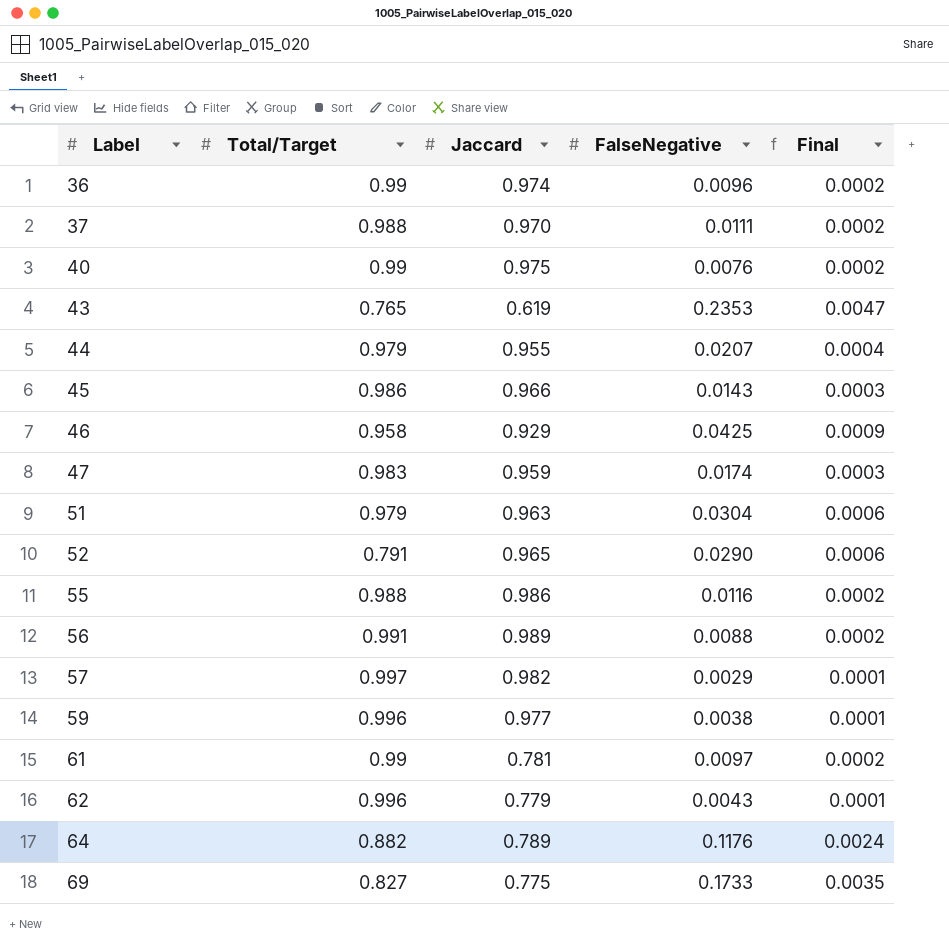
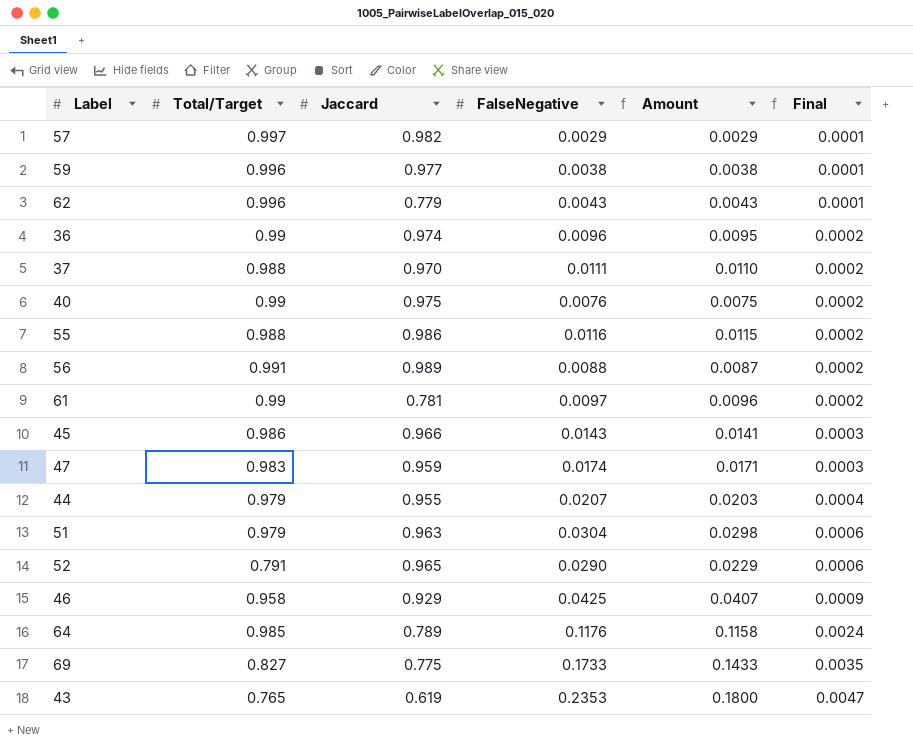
row order: Label ascending -> Final ascending
column Amount | formula: none -> [Total/Target] * [FalseNegative]
64 | Total/Target: 0.882 -> 0.985

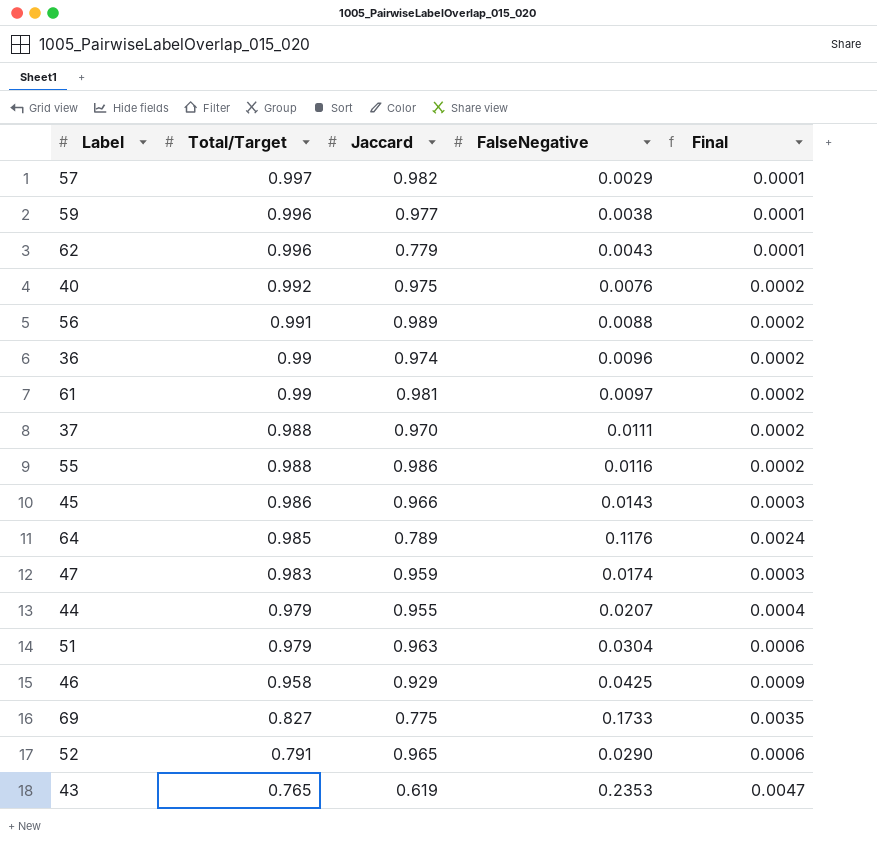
row order: Final ascending -> Total/Target descending
column Amount | formula: [Total/Target] * [FalseNegative] -> none
40 | Total/Target: 0.99 -> 0.992
61 | Jaccard: 0.781 -> 0.981

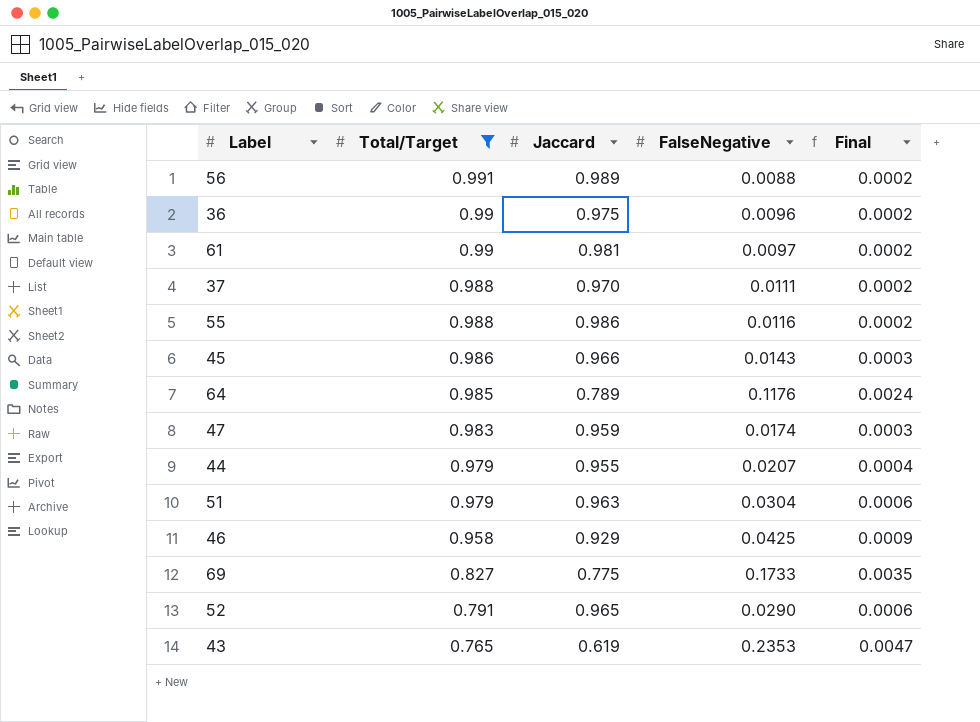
filter: none -> Total/Target <= 0.991
36 | Jaccard: 0.974 -> 0.975

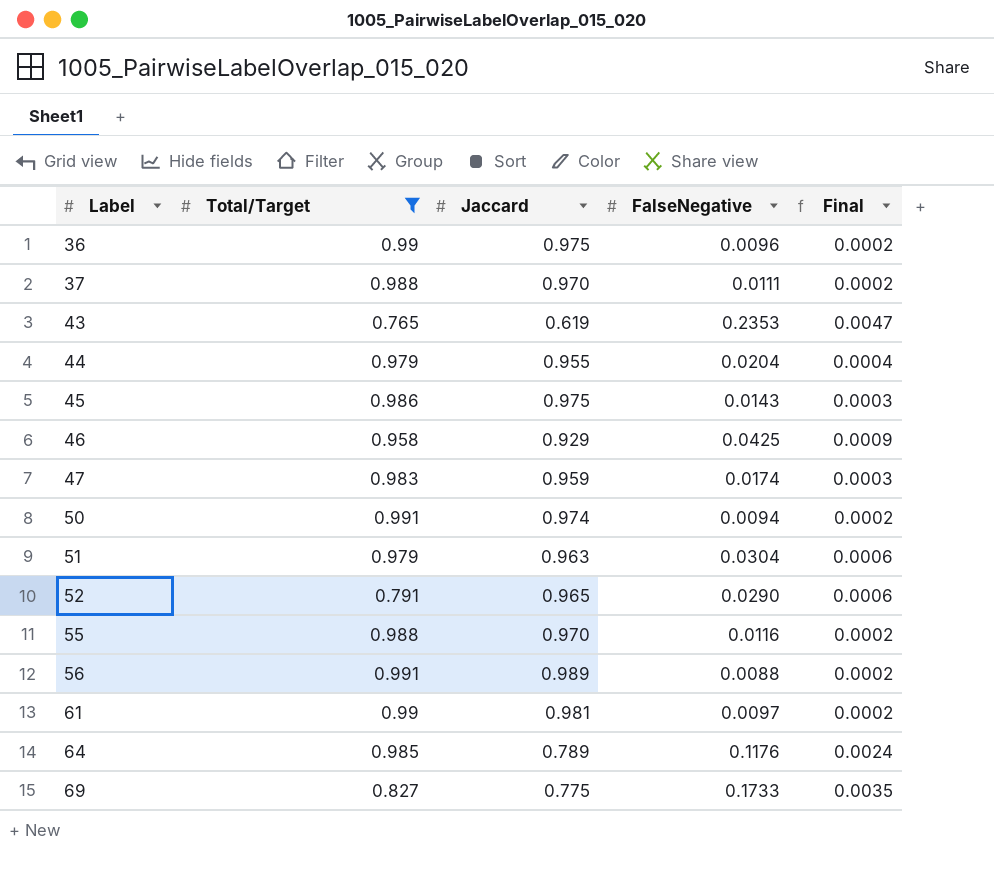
row order: Total/Target descending -> Label ascending
44 | FalseNegative: 0.0207 -> 0.0204
45 | Jaccard: 0.966 -> 0.975
row 50: none -> 0.991 | 0.974 | 0.0094 | 0.0002
55 | Jaccard: 0.986 -> 0.970

